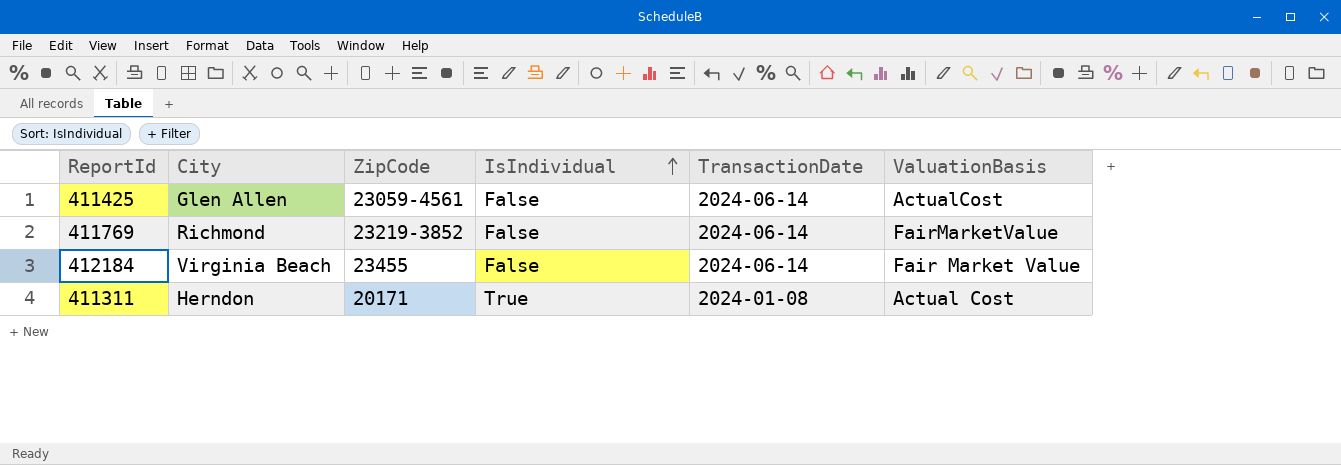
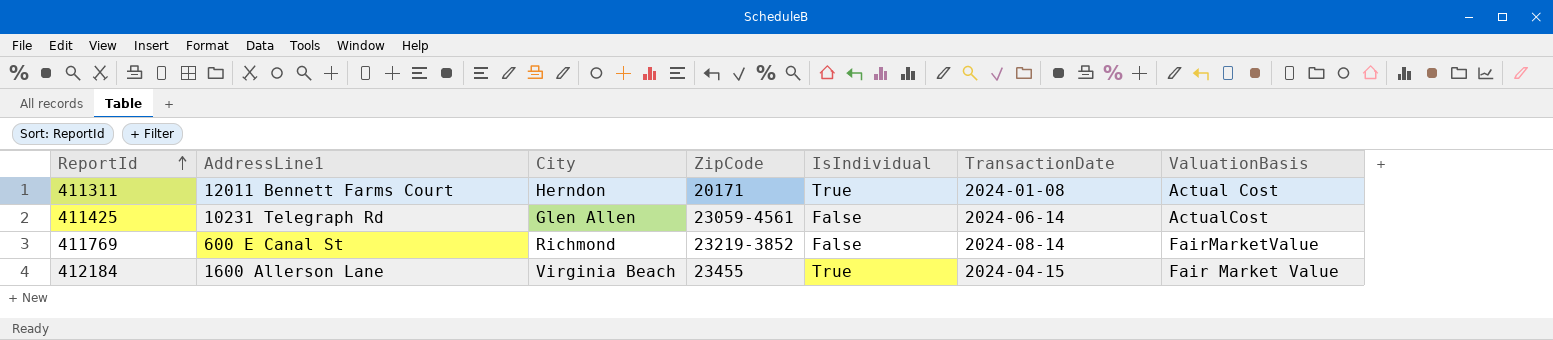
row order: IsIndividual ascending -> ReportId ascending
column AddressLine1 | position: none -> 2
411769 | TransactionDate: 2024-06-14 -> 2024-08-14
412184 | IsIndividual: False -> True
412184 | TransactionDate: 2024-06-14 -> 2024-04-15

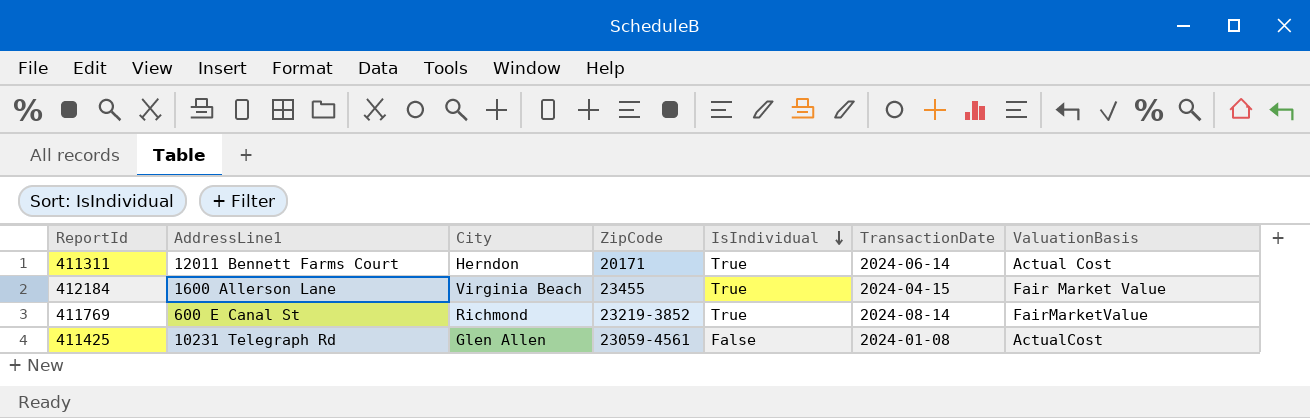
row order: ReportId ascending -> IsIndividual descending
411311 | TransactionDate: 2024-01-08 -> 2024-06-14
411769 | IsIndividual: False -> True
411425 | TransactionDate: 2024-06-14 -> 2024-01-08

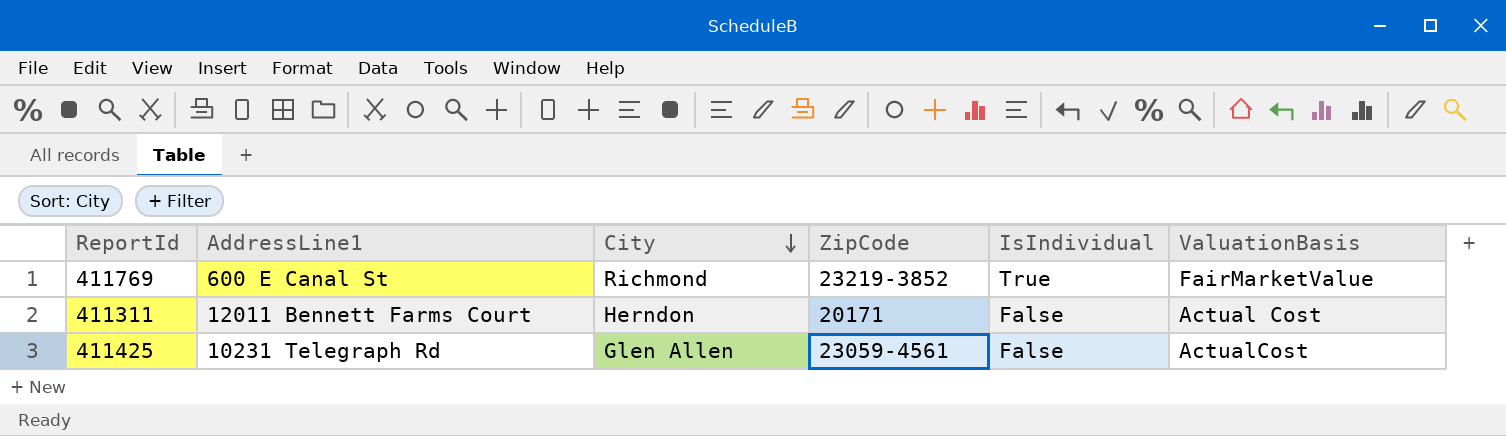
row order: IsIndividual descending -> City descending
column TransactionDate | position: 6 -> none
row 412184: 1600 Allerson Lane | Virginia Beach | 23455 | True | 2024-04-15 | Fair Market Value -> none
411311 | IsIndividual: True -> False

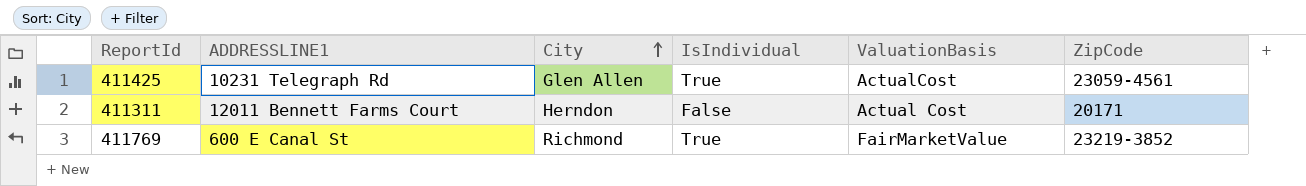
row order: City descending -> City ascending
column name: AddressLine1 -> ADDRESSLINE1
column ZipCode | position: 4 -> 6
411425 | IsIndividual: False -> True

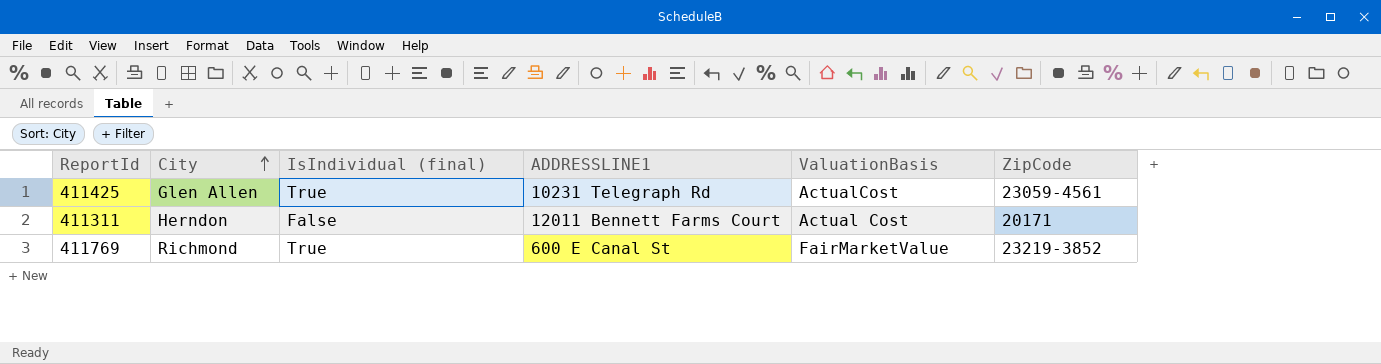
column name: IsIndividual -> IsIndividual (final)
column ADDRESSLINE1 | position: 2 -> 4

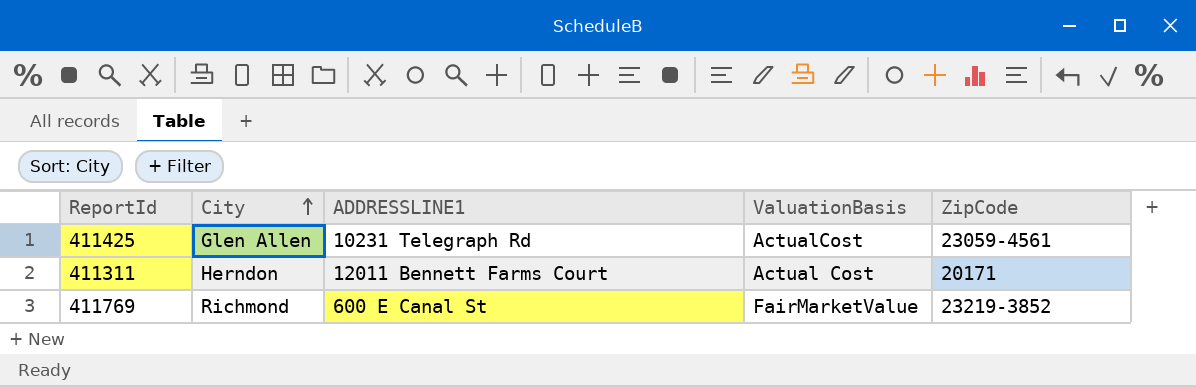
column IsIndividual (final) | position: 3 -> none

